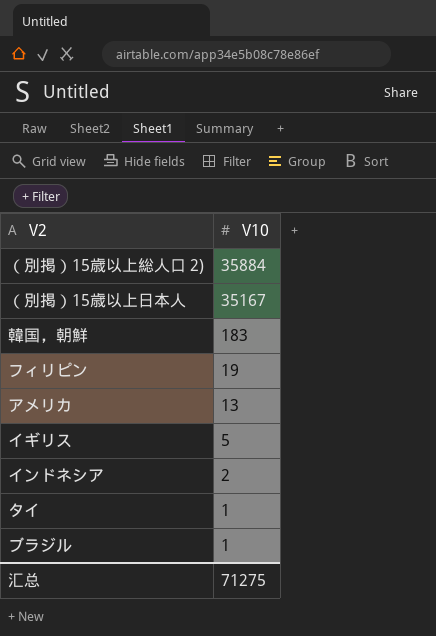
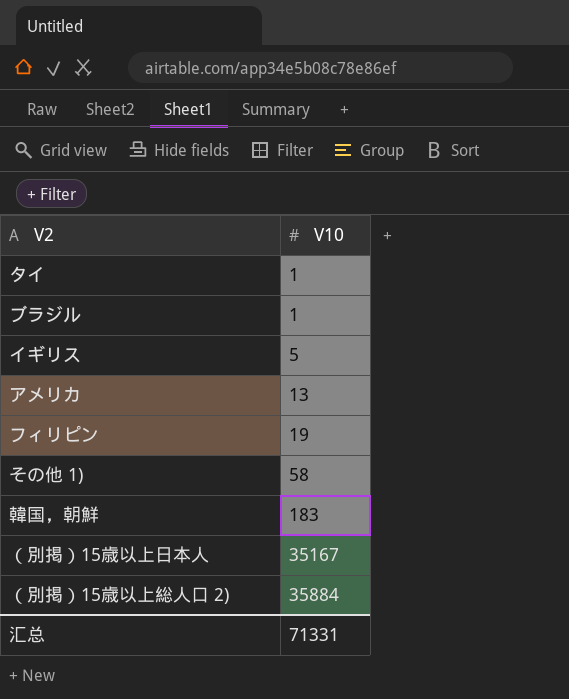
row order: V10 descending -> V10 ascending
row インドネシア: 2 -> none
row その他 1): none -> 58
汇总 | V10: 71275 -> 71331

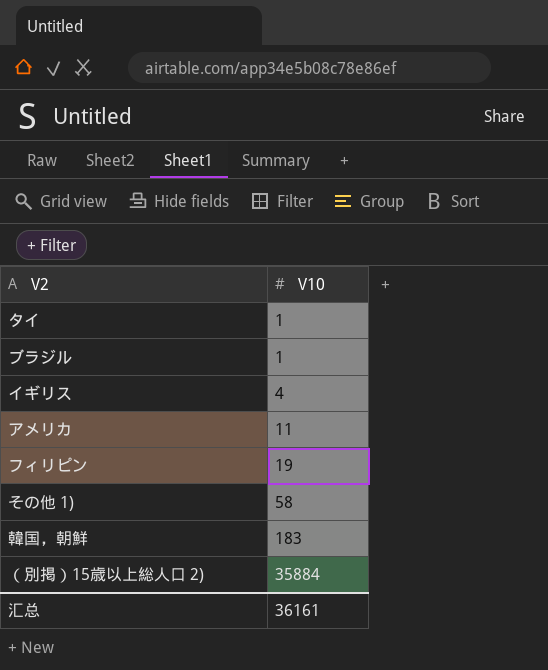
row （別掲）15歳以上日本人: 35167 -> none
イギリス | V10: 5 -> 4
アメリカ | V10: 13 -> 11
汇总 | V10: 71331 -> 36161

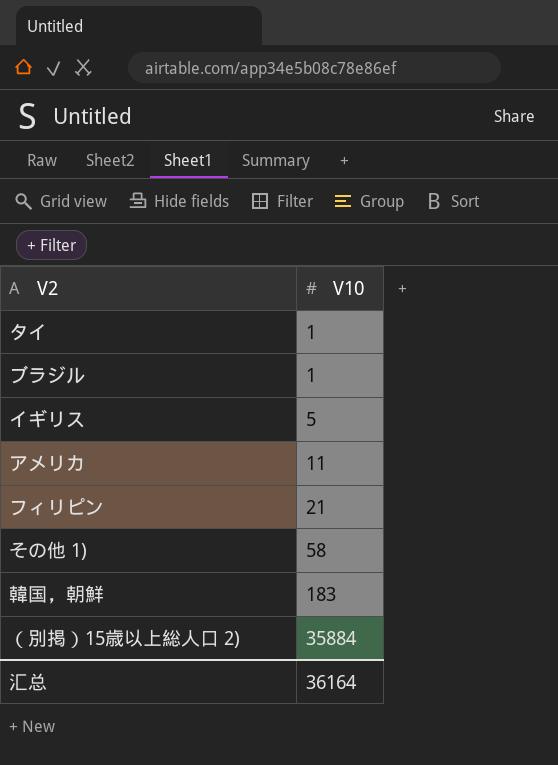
イギリス | V10: 4 -> 5
フィリピン | V10: 19 -> 21
汇总 | V10: 36161 -> 36164

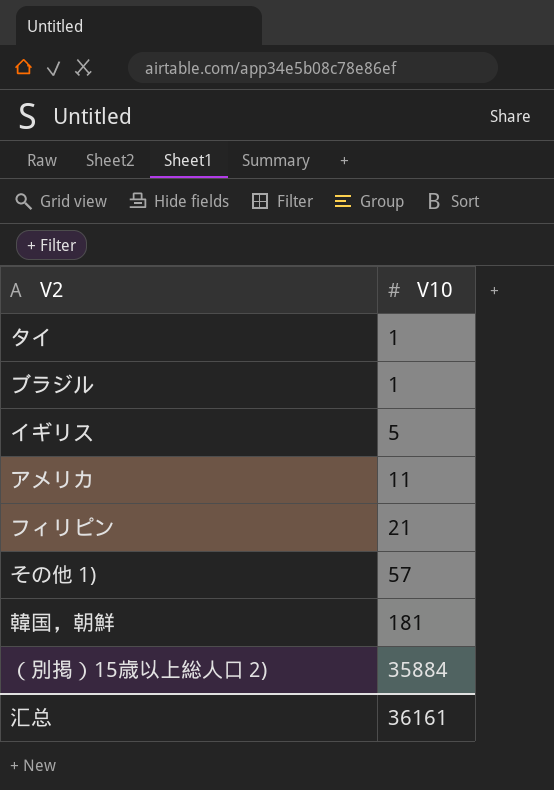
その他 1) | V10: 58 -> 57
韓国，朝鮮 | V10: 183 -> 181
汇总 | V10: 36164 -> 36161

